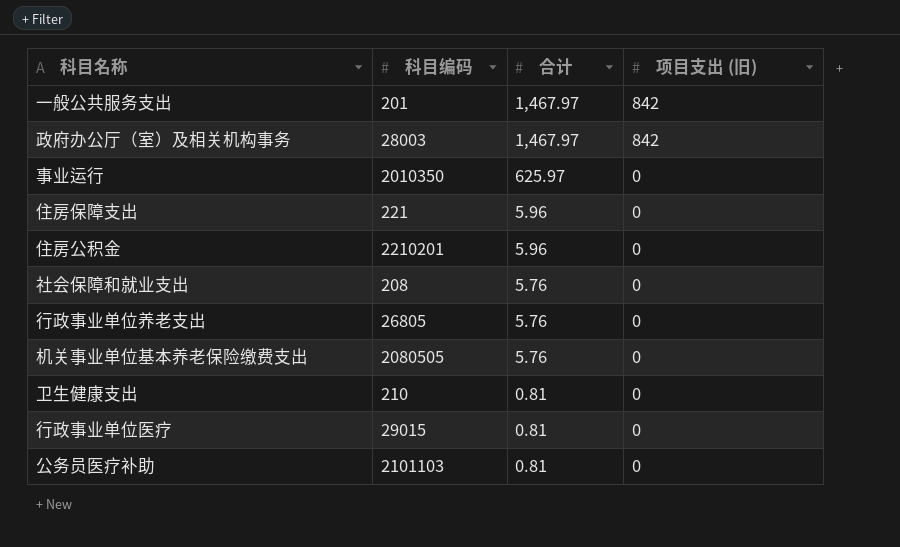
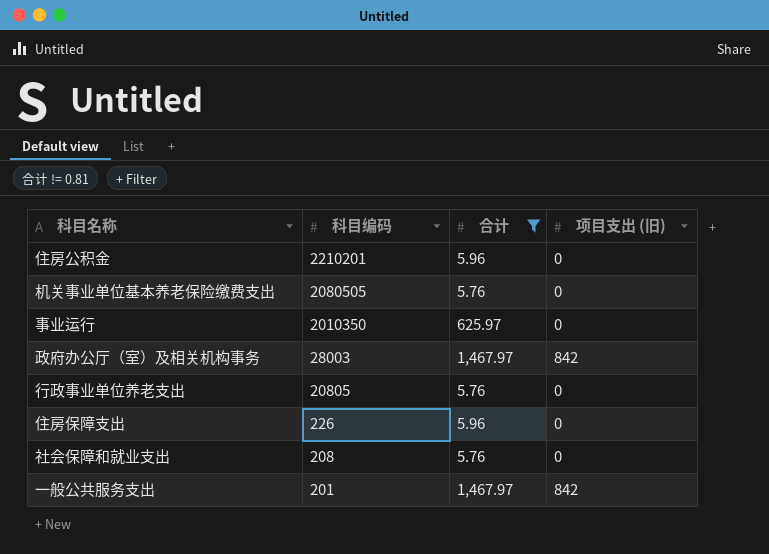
filter: none -> 合计 != 0.81
row order: 合计 descending -> 科目编码 descending
行政事业单位养老支出 | 科目编码: 26805 -> 20805
住房保障支出 | 科目编码: 221 -> 226

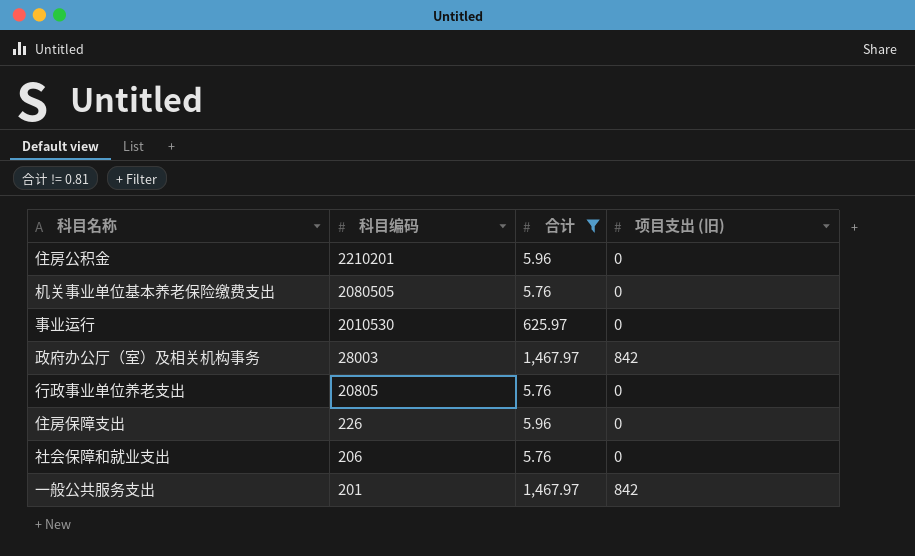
事业运行 | 科目编码: 2010350 -> 2010530
社会保障和就业支出 | 科目编码: 208 -> 206

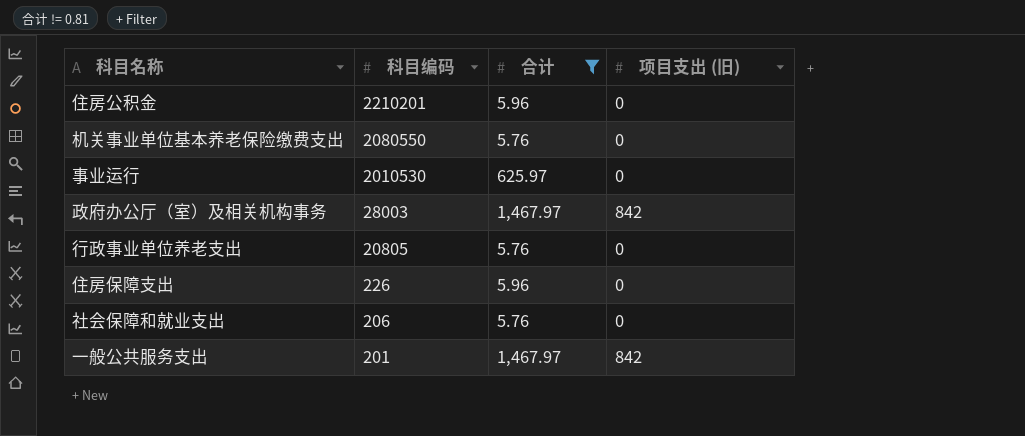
机关事业单位基本养老保险缴费支出 | 科目编码: 2080505 -> 2080550

